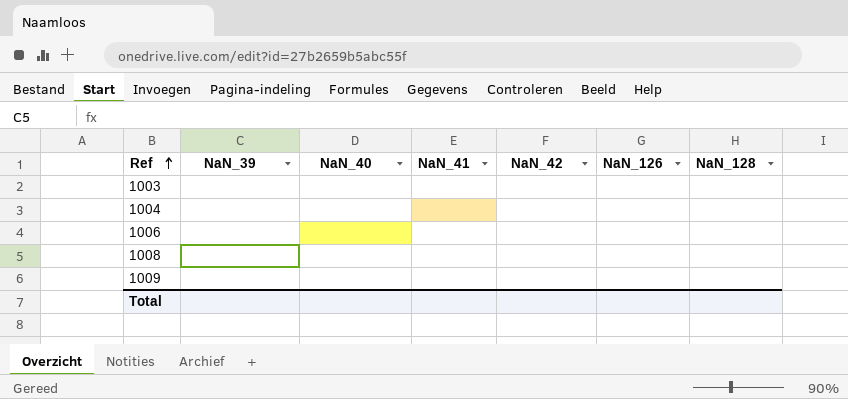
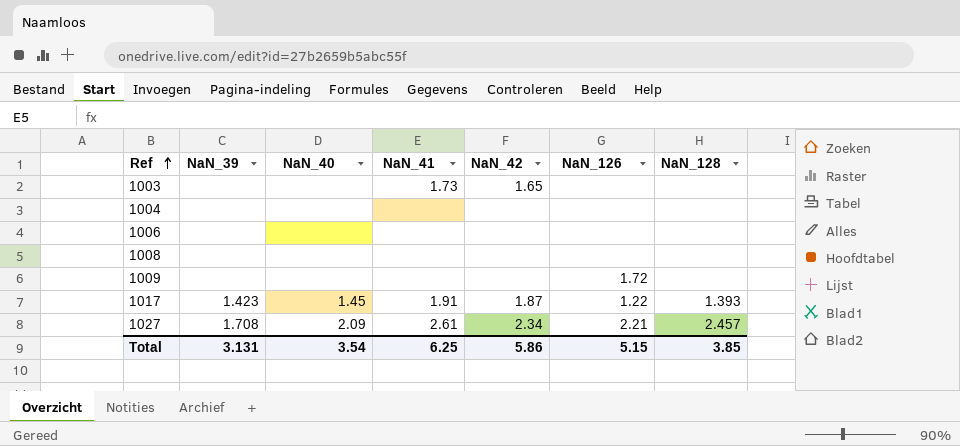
1003 | NaN_41: none -> 1.73
1003 | NaN_42: none -> 1.65
1009 | NaN_126: none -> 1.72
row 1017: none -> 1.423 | 1.45 | 1.91 | 1.87 | 1.22 | 1.393
row 1027: none -> 1.708 | 2.09 | 2.61 | 2.34 | 2.21 | 2.457
Total | NaN_39: none -> 3.131
Total | NaN_40: none -> 3.54
Total | NaN_41: none -> 6.25
Total | NaN_42: none -> 5.86
Total | NaN_126: none -> 5.15
Total | NaN_128: none -> 3.85

